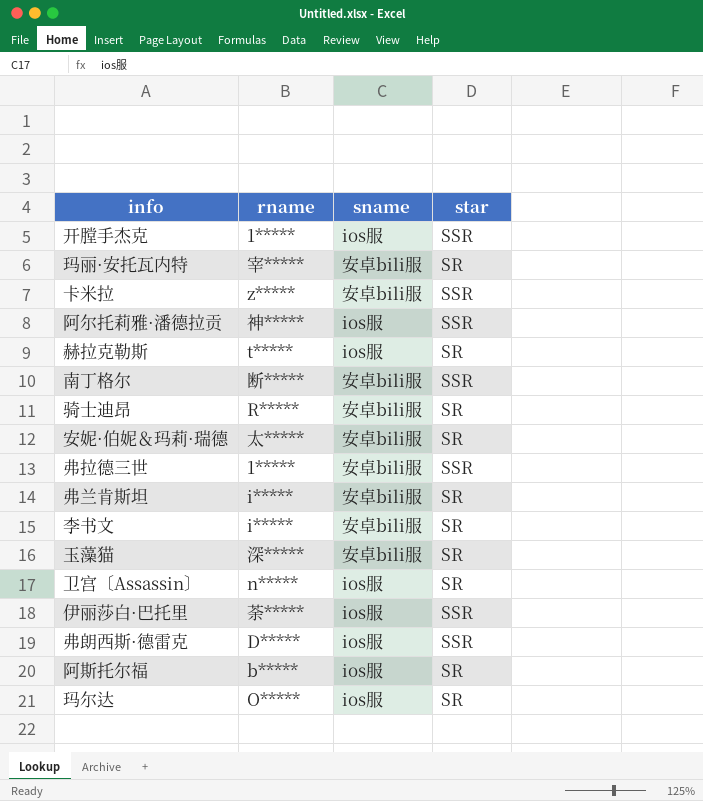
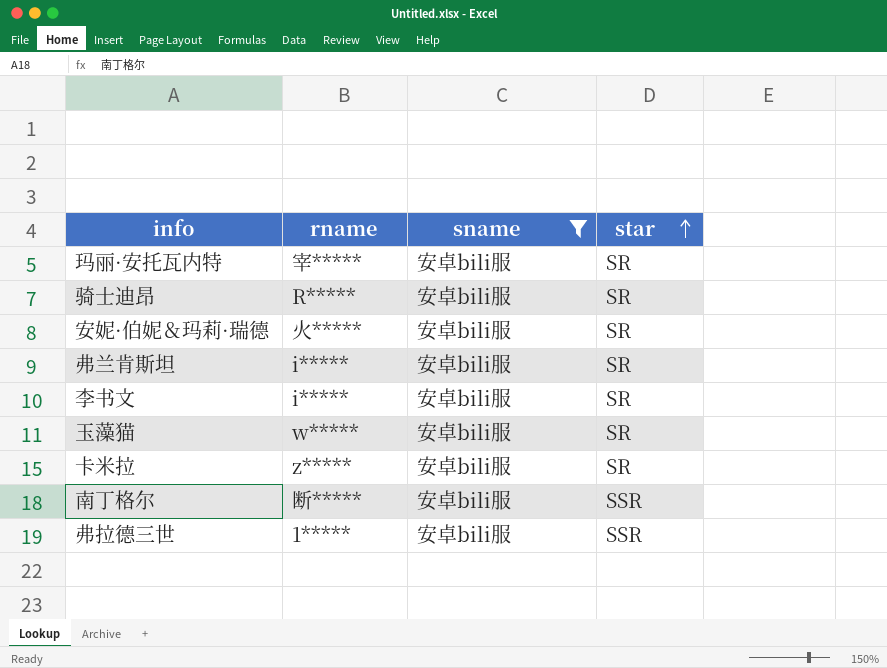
filter: none -> sname = 安卓bili服
row order: none -> star ascending
安妮·伯妮＆玛莉·瑞德 | rname: 太***** -> 火*****
玉藻猫 | rname: 深***** -> w*****
卡米拉 | star: SSR -> SR

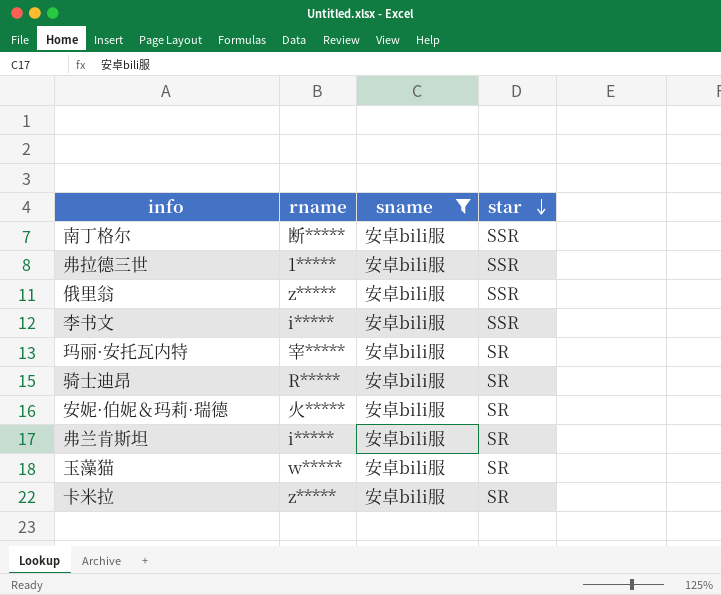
row order: star ascending -> star descending
row 俄里翁: none -> z***** | 安卓bili服 | SSR
李书文 | star: SR -> SSR

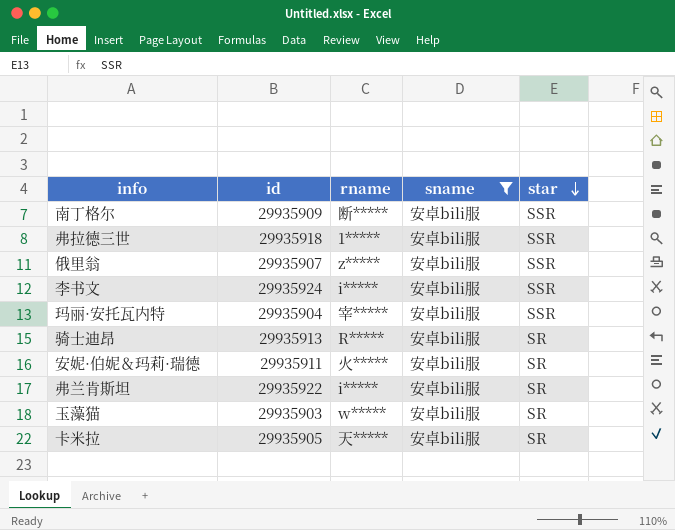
column id | position: none -> 2
玛丽·安托瓦内特 | star: SR -> SSR
卡米拉 | rname: z***** -> 天*****

